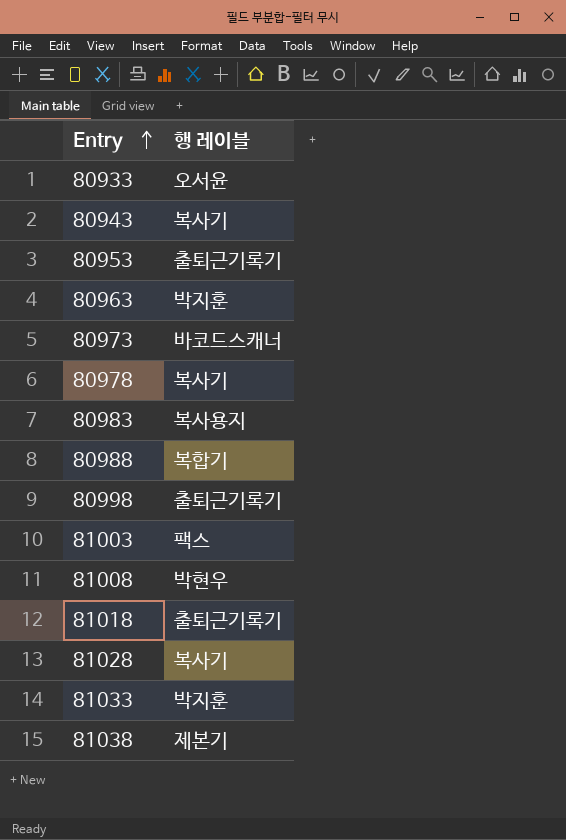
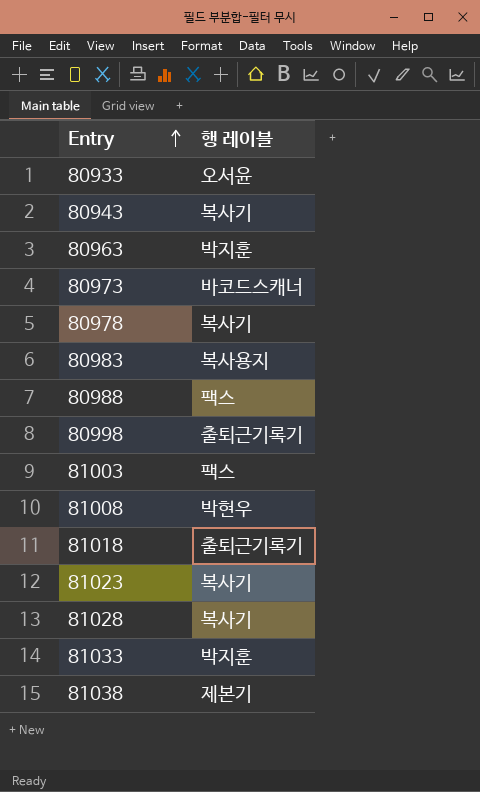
row 80953: 출퇴근기록기 -> none
80988 | 행 레이블: 복합기 -> 팩스
row 81023: none -> 복사기

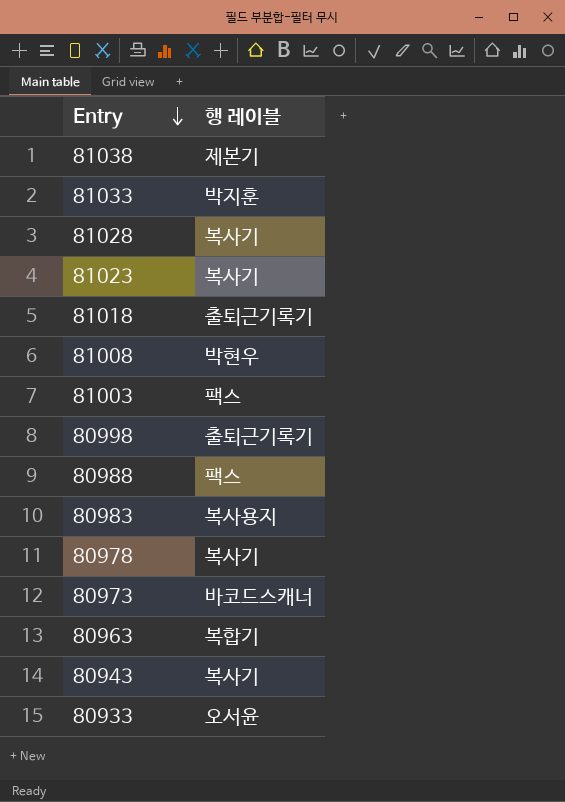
row order: Entry ascending -> Entry descending
80963 | 행 레이블: 박지훈 -> 복합기

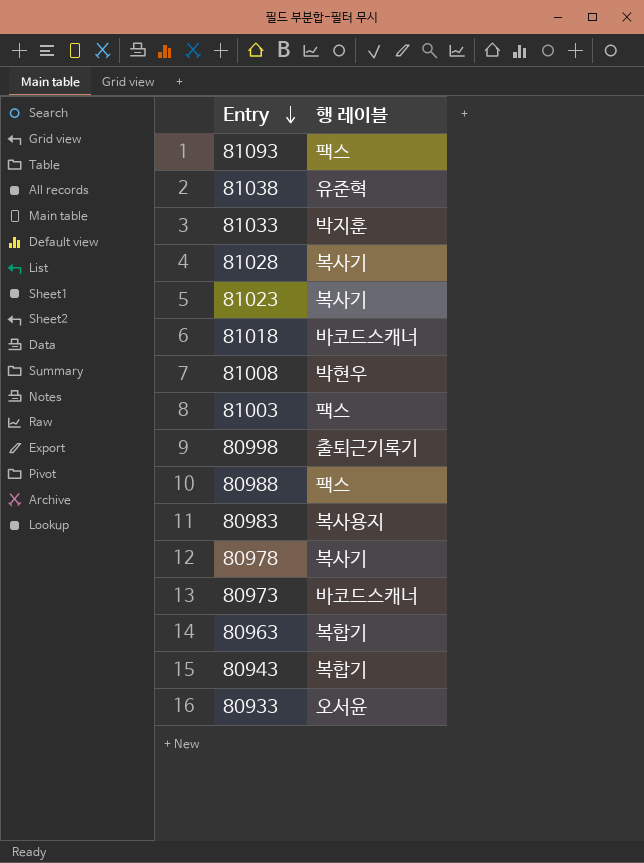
row 81093: none -> 팩스
81038 | 행 레이블: 제본기 -> 유준혁
81018 | 행 레이블: 출퇴근기록기 -> 바코드스캐너
80943 | 행 레이블: 복사기 -> 복합기

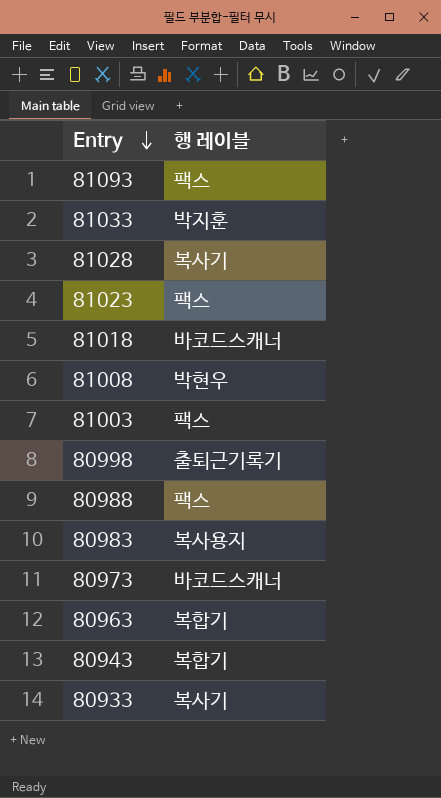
row 81038: 유준혁 -> none
row 80978: 복사기 -> none
81023 | 행 레이블: 복사기 -> 팩스
80933 | 행 레이블: 오서윤 -> 복사기

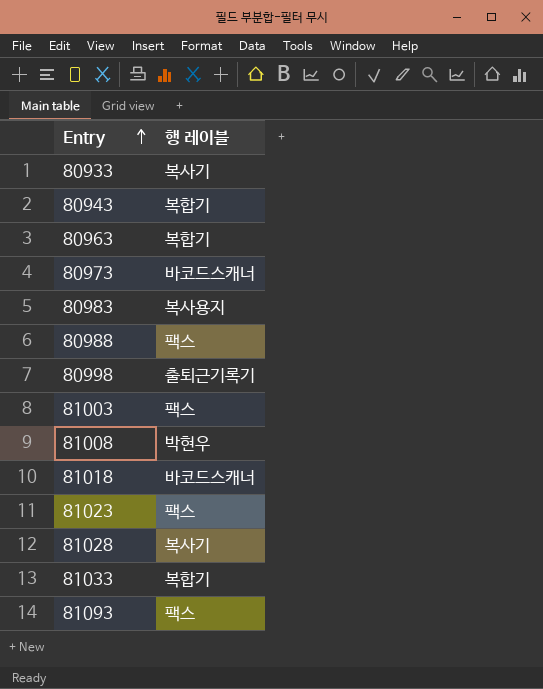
row order: Entry descending -> Entry ascending
81033 | 행 레이블: 박지훈 -> 복합기

